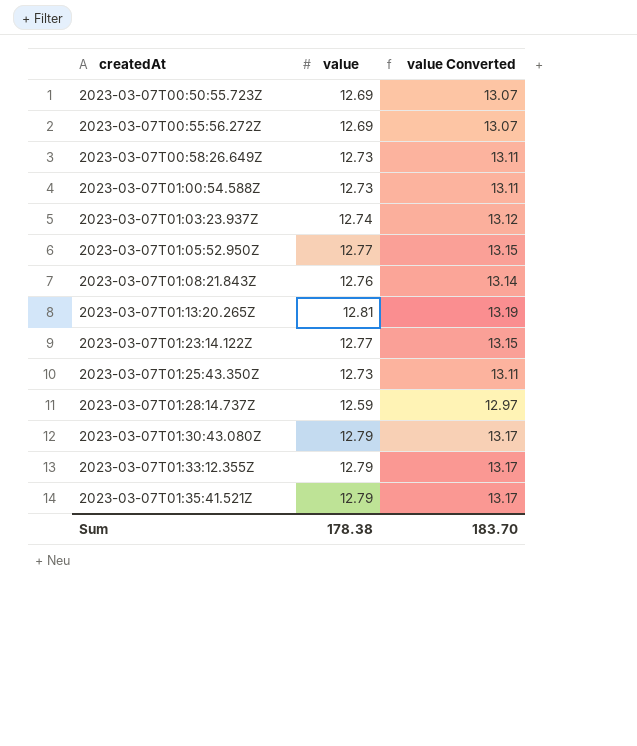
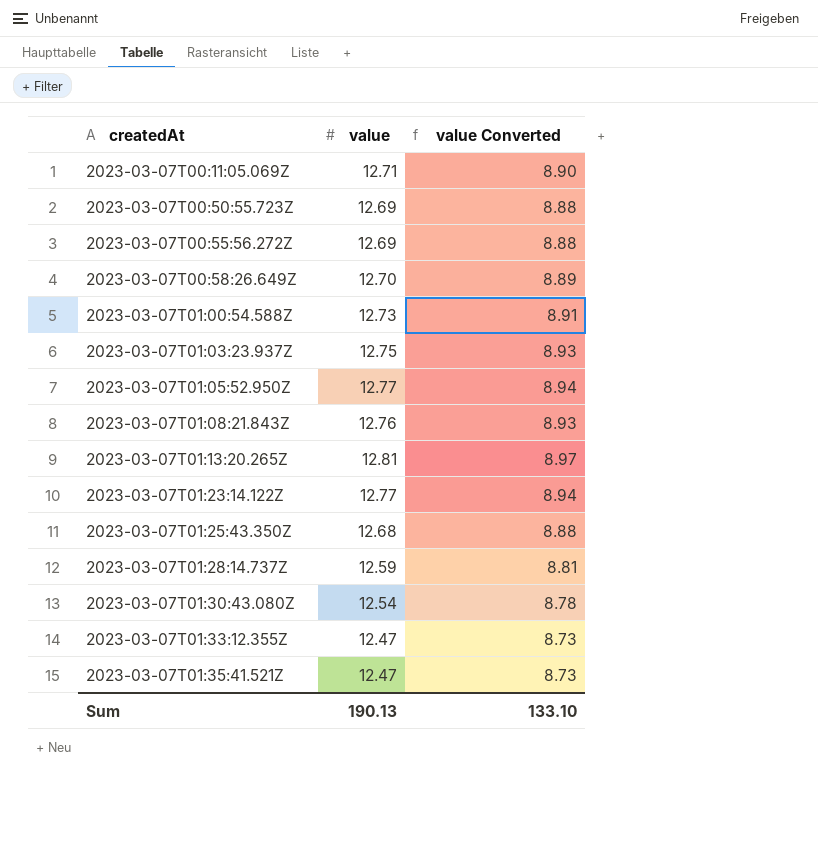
column value Converted | formula: [value] * 1.03 -> [value] * 0.7
row 2023-03-07T00:11:05.069Z: none -> 12.71 | 8.90
2023-03-07T00:58:26.649Z | value: 12.73 -> 12.70
2023-03-07T01:03:23.937Z | value: 12.74 -> 12.75
2023-03-07T01:25:43.350Z | value: 12.73 -> 12.68
2023-03-07T01:30:43.080Z | value: 12.79 -> 12.54
2023-03-07T01:33:12.355Z | value: 12.79 -> 12.47
2023-03-07T01:35:41.521Z | value: 12.79 -> 12.47
Sum | value: 178.38 -> 190.13
Sum | value Converted: 183.70 -> 133.10

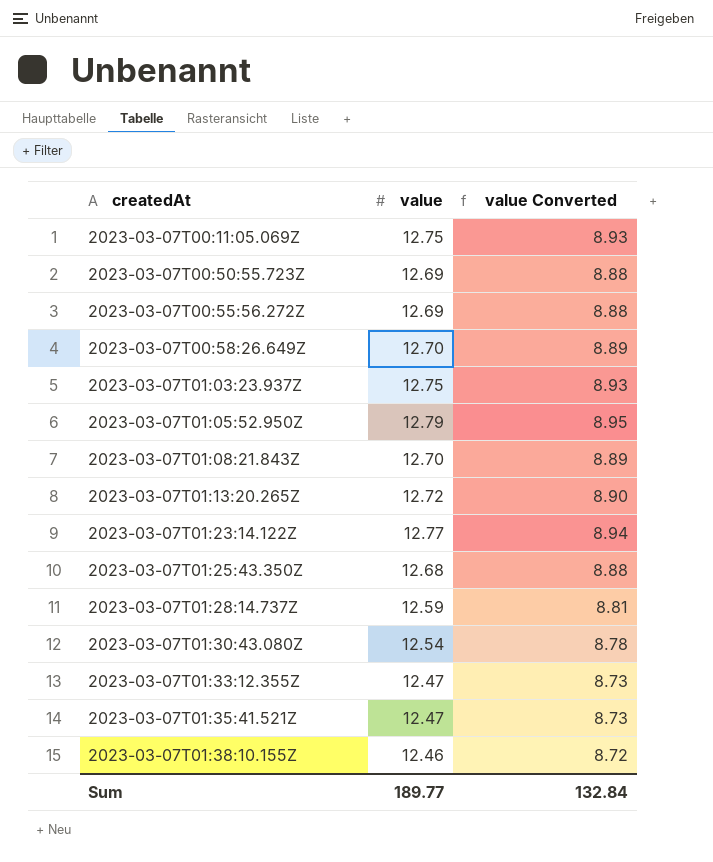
row 2023-03-07T01:00:54.588Z: 12.73 | 8.91 -> none
2023-03-07T00:11:05.069Z | value: 12.71 -> 12.75
2023-03-07T00:11:05.069Z | value Converted: 8.90 -> 8.93
2023-03-07T01:05:52.950Z | value: 12.77 -> 12.79
2023-03-07T01:05:52.950Z | value Converted: 8.94 -> 8.95
2023-03-07T01:08:21.843Z | value: 12.76 -> 12.70
2023-03-07T01:08:21.843Z | value Converted: 8.93 -> 8.89
2023-03-07T01:13:20.265Z | value: 12.81 -> 12.72
2023-03-07T01:13:20.265Z | value Converted: 8.97 -> 8.90
row 2023-03-07T01:38:10.155Z: none -> 12.46 | 8.72
Sum | value: 190.13 -> 189.77
Sum | value Converted: 133.10 -> 132.84

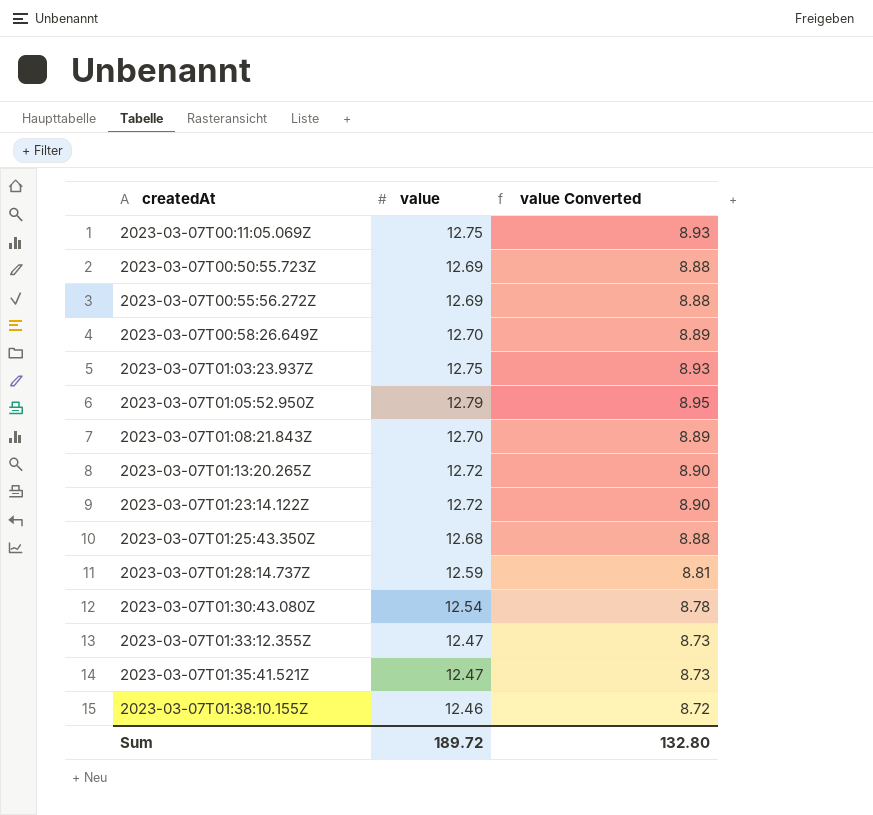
2023-03-07T01:23:14.122Z | value: 12.77 -> 12.72
2023-03-07T01:23:14.122Z | value Converted: 8.94 -> 8.90
Sum | value: 189.77 -> 189.72
Sum | value Converted: 132.84 -> 132.80

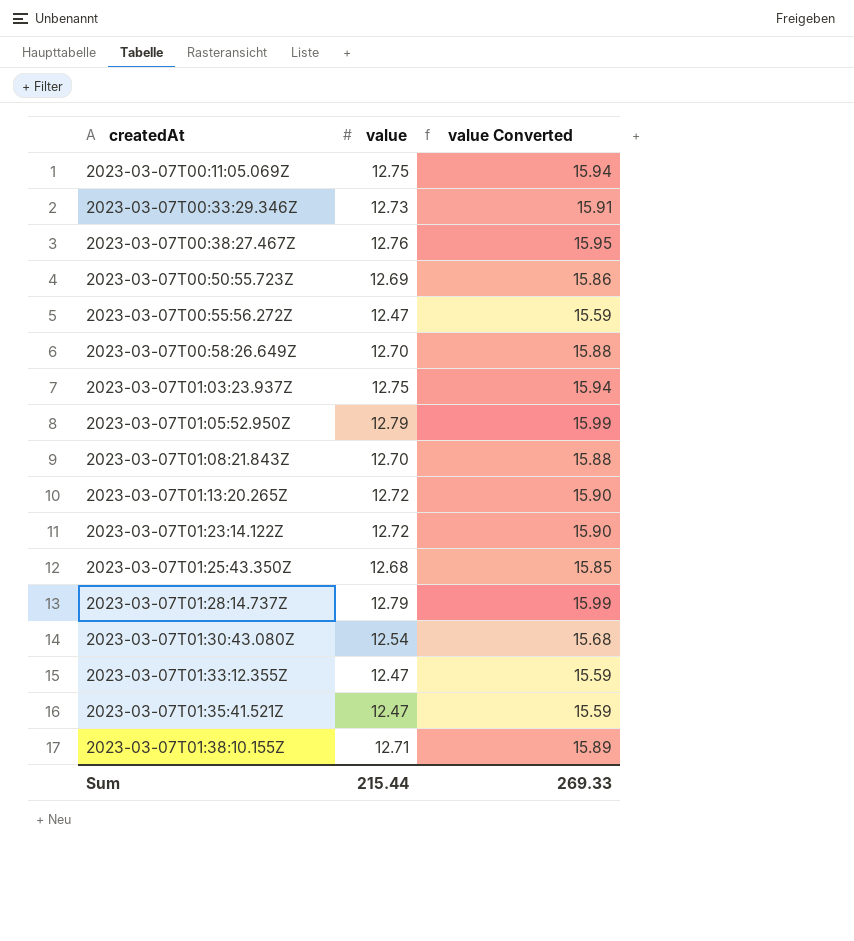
column value Converted | formula: [value] * 0.7 -> [value] * 1.25
row 2023-03-07T00:33:29.346Z: none -> 12.73 | 15.91
row 2023-03-07T00:38:27.467Z: none -> 12.76 | 15.95
2023-03-07T00:55:56.272Z | value: 12.69 -> 12.47
2023-03-07T01:28:14.737Z | value: 12.59 -> 12.79
2023-03-07T01:38:10.155Z | value: 12.46 -> 12.71
Sum | value: 189.72 -> 215.44
Sum | value Converted: 132.80 -> 269.33

